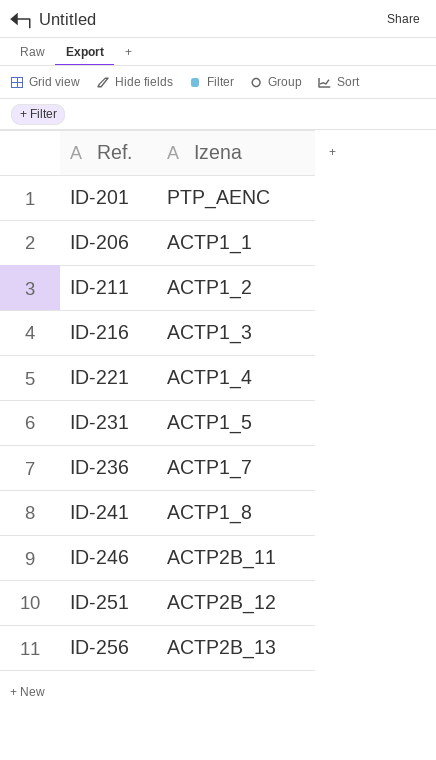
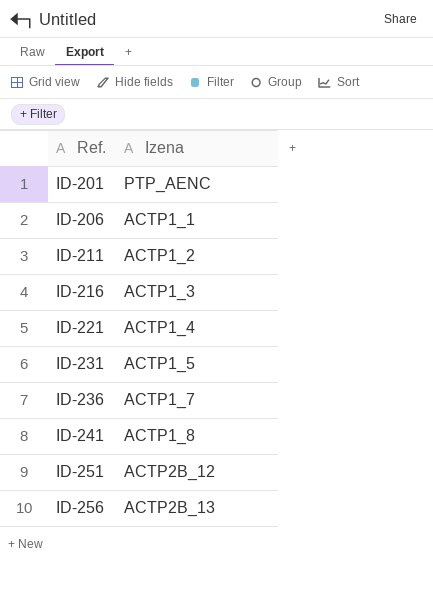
row ID-246: ACTP2B_11 -> none

